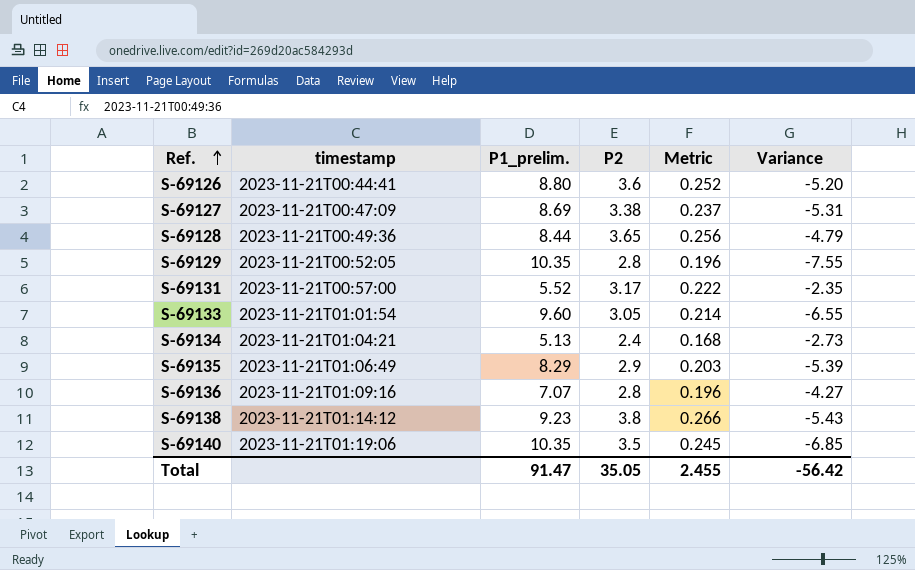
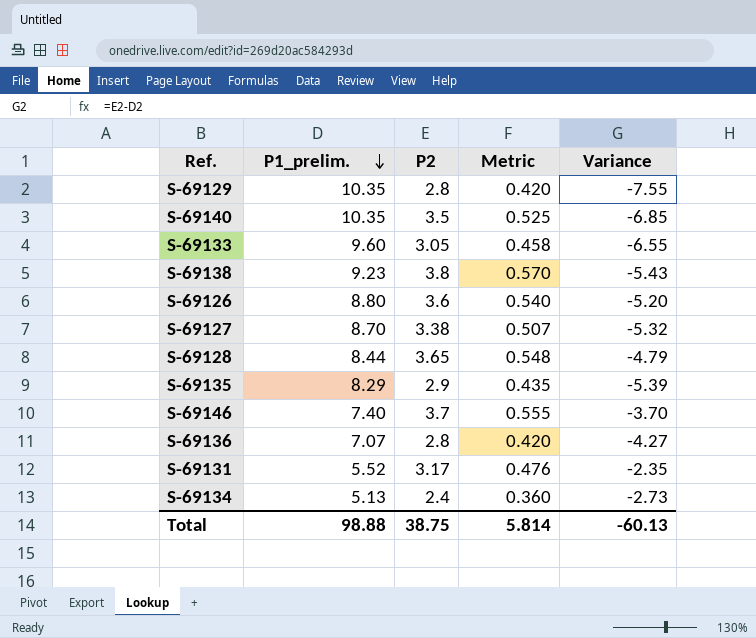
row order: Ref. ascending -> P1_prelim. descending
column timestamp | position: 2 -> none
column Metric | formula: [P2] * 0.07 -> [P2] * 0.15
S-69127 | P1_prelim.: 8.69 -> 8.70
S-69127 | Variance: -5.31 -> -5.32
row S-69146: none -> 7.40 | 3.7 | 0.555 | -3.70
Total | P1_prelim.: 91.47 -> 98.88
Total | P2: 35.05 -> 38.75
Total | Metric: 2.455 -> 5.814
Total | Variance: -56.42 -> -60.13

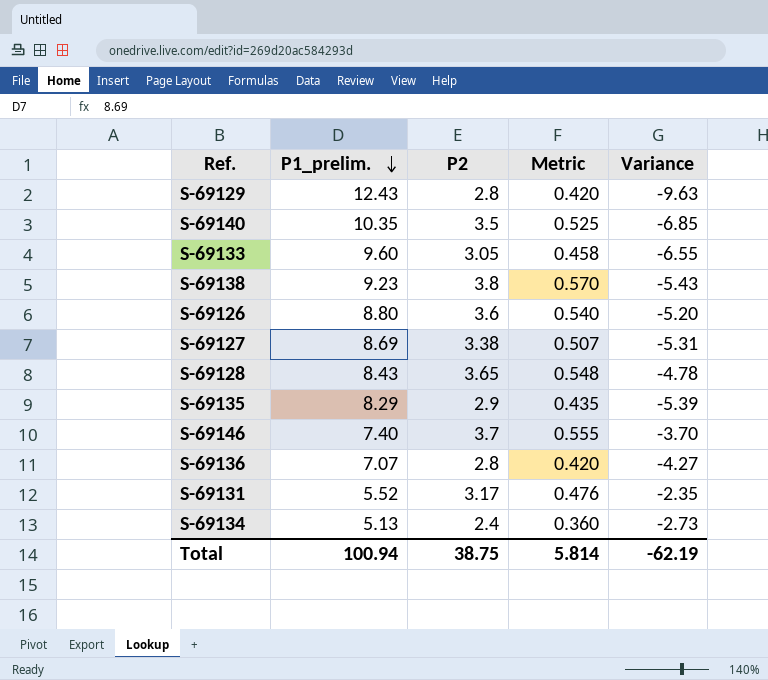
S-69129 | P1_prelim.: 10.35 -> 12.43
S-69129 | Variance: -7.55 -> -9.63
S-69127 | P1_prelim.: 8.70 -> 8.69
S-69127 | Variance: -5.32 -> -5.31
S-69128 | P1_prelim.: 8.44 -> 8.43
S-69128 | Variance: -4.79 -> -4.78
Total | P1_prelim.: 98.88 -> 100.94
Total | Variance: -60.13 -> -62.19

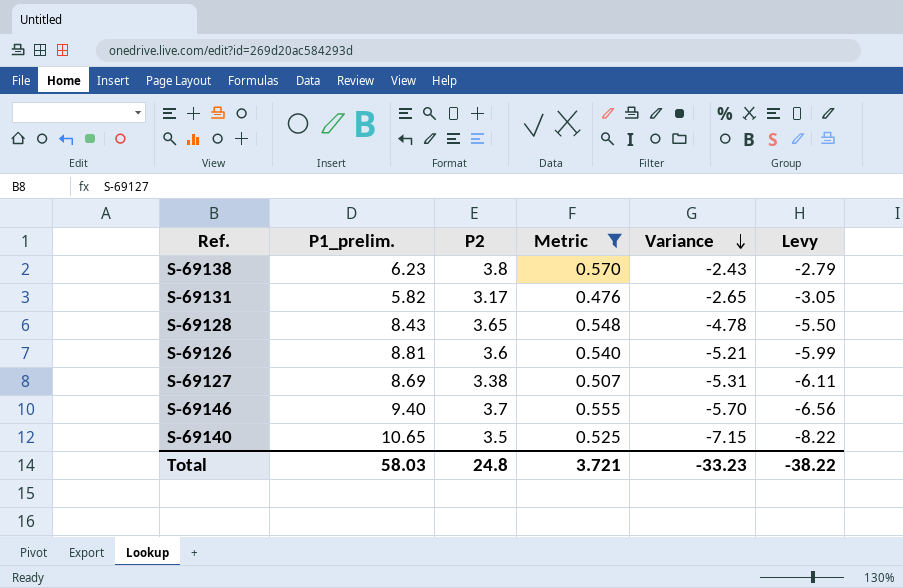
filter: none -> Metric >= 0.476
row order: P1_prelim. descending -> Variance descending
column Levy | formula: none -> [Variance] * 1.15
S-69138 | P1_prelim.: 9.23 -> 6.23
S-69138 | Variance: -5.43 -> -2.43
S-69131 | P1_prelim.: 5.52 -> 5.82
S-69131 | Variance: -2.35 -> -2.65
S-69126 | P1_prelim.: 8.80 -> 8.81
S-69126 | Variance: -5.20 -> -5.21
S-69146 | P1_prelim.: 7.40 -> 9.40
S-69146 | Variance: -3.70 -> -5.70
S-69140 | P1_prelim.: 10.35 -> 10.65
S-69140 | Variance: -6.85 -> -7.15
Total | P1_prelim.: 100.94 -> 58.03
Total | P2: 38.75 -> 24.8
Total | Metric: 5.814 -> 3.721
Total | Variance: -62.19 -> -33.23

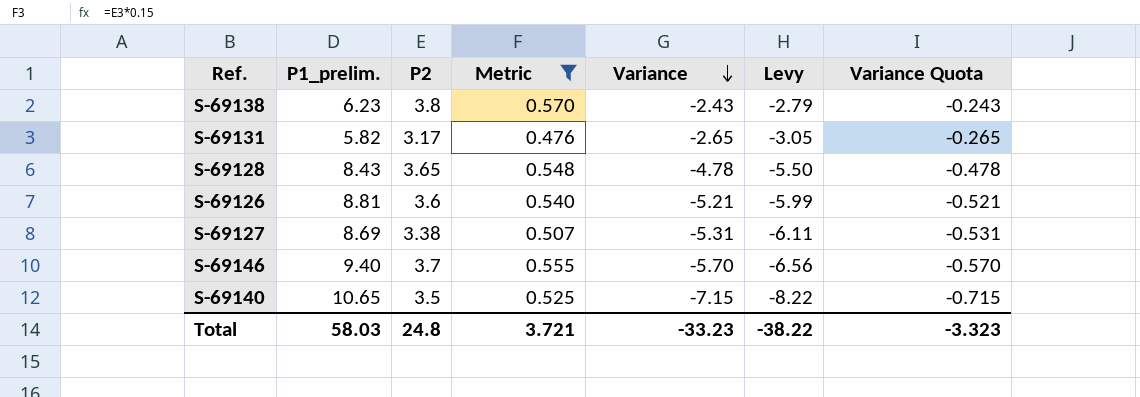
column Variance Quota | formula: none -> [Variance] * 0.1

